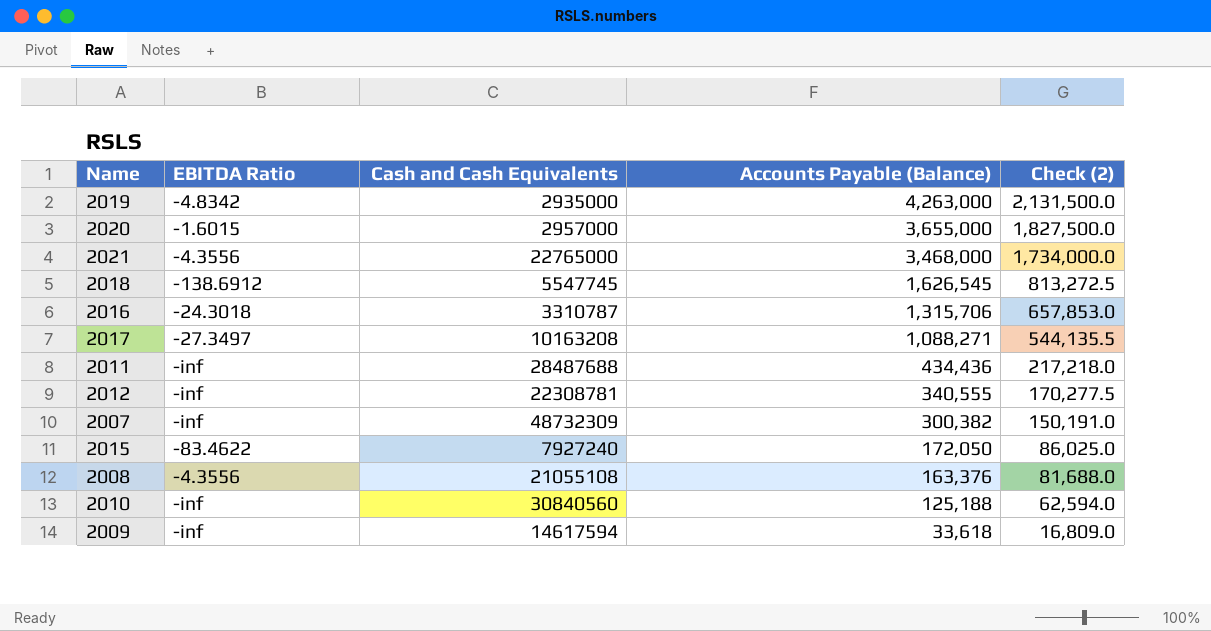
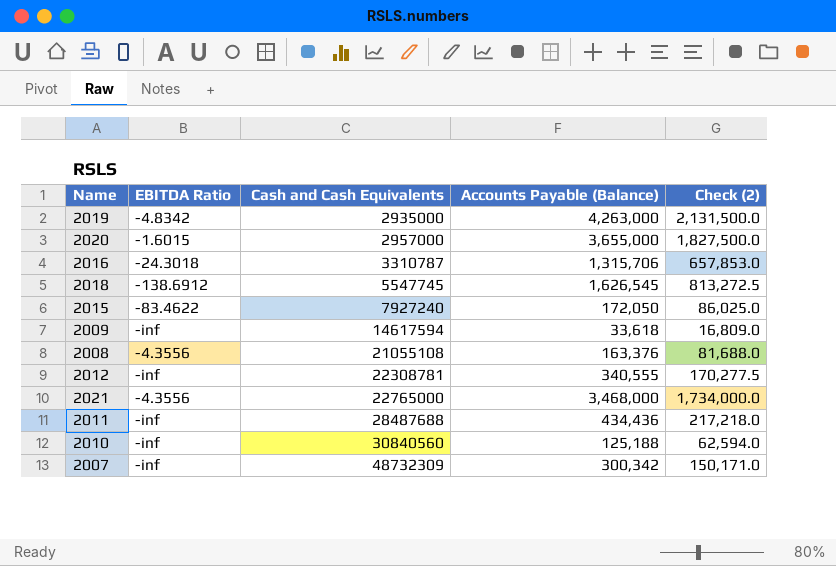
row order: Accounts Payable (Balance) descending -> Cash and Cash Equivalents ascending
row 2017: -27.3497 | 10163208 | 1,088,271 | 544,135.5 -> none
2007 | Accounts Payable (Balance): 300,382 -> 300,342
2007 | Check (2): 150,191.0 -> 150,171.0

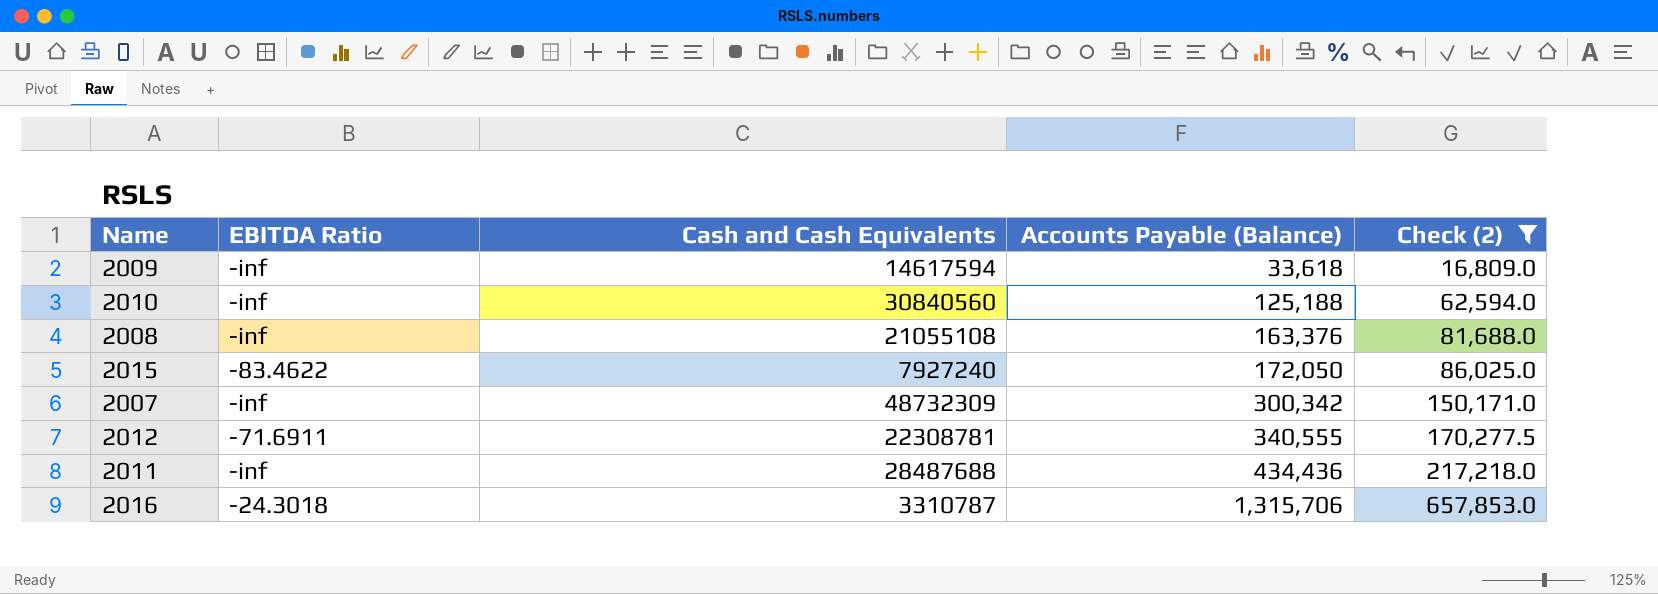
filter: none -> Check (2) <= 657,853.0
row order: Cash and Cash Equivalents ascending -> Accounts Payable (Balance) ascending
2008 | EBITDA Ratio: -4.3556 -> -inf
2012 | EBITDA Ratio: -inf -> -71.6911

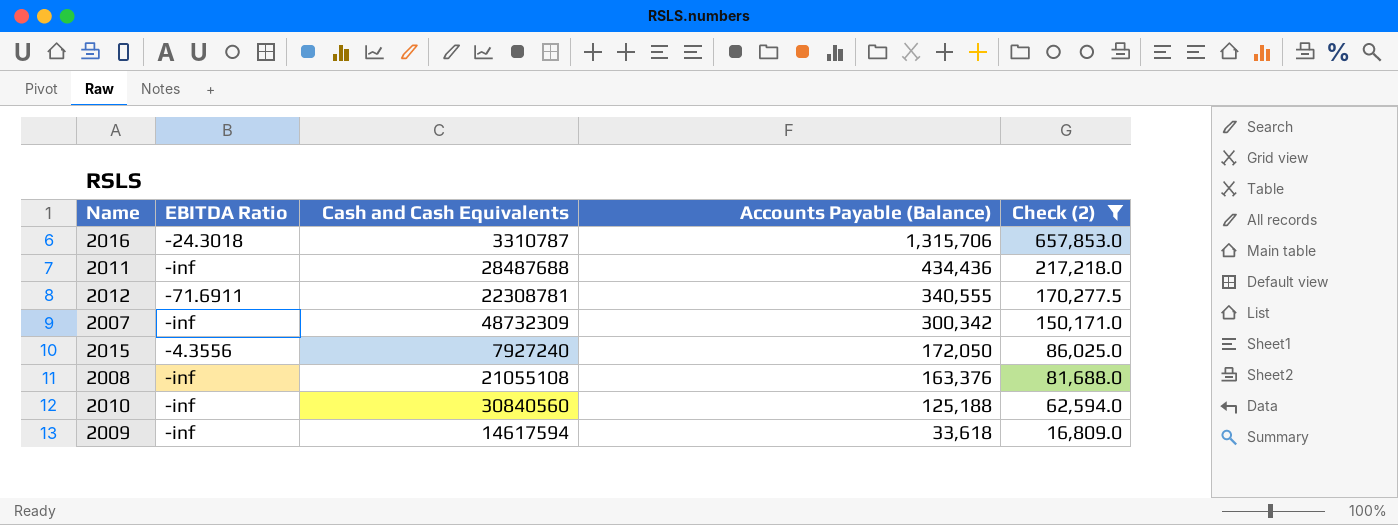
row order: Accounts Payable (Balance) ascending -> Accounts Payable (Balance) descending
2015 | EBITDA Ratio: -83.4622 -> -4.3556

